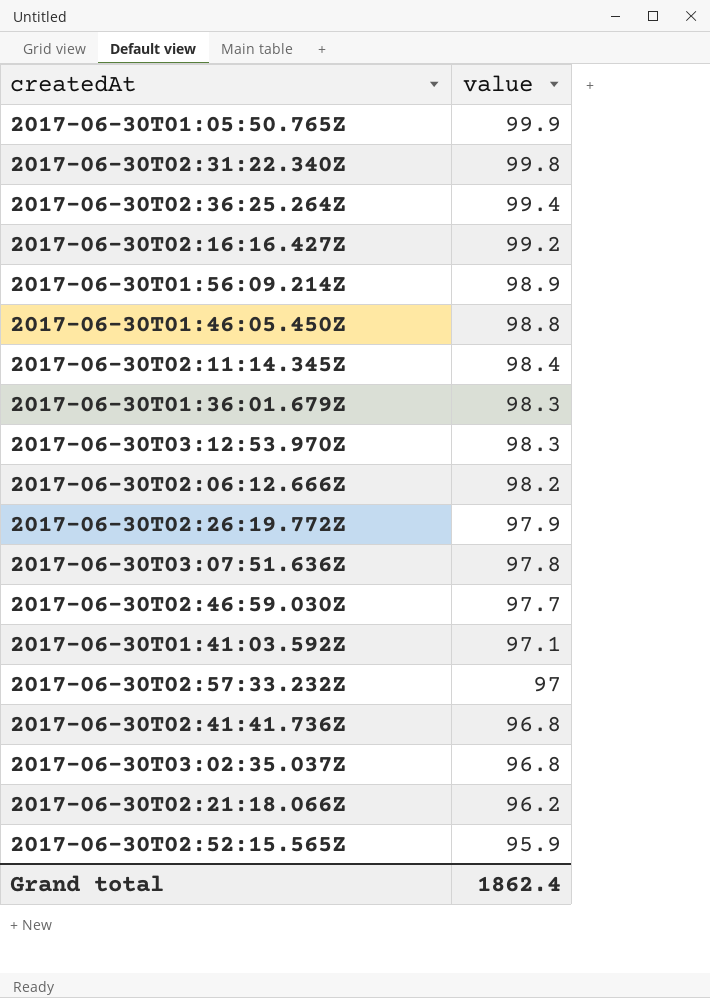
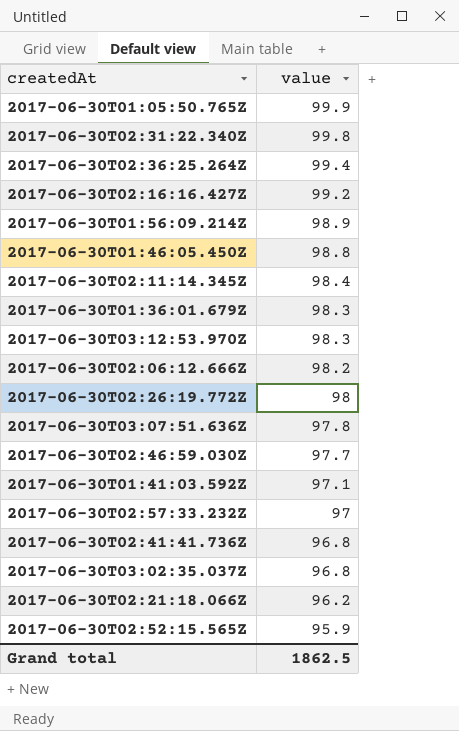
2017-06-30T02:26:19.772Z | value: 97.9 -> 98
Grand total | value: 1862.4 -> 1862.5

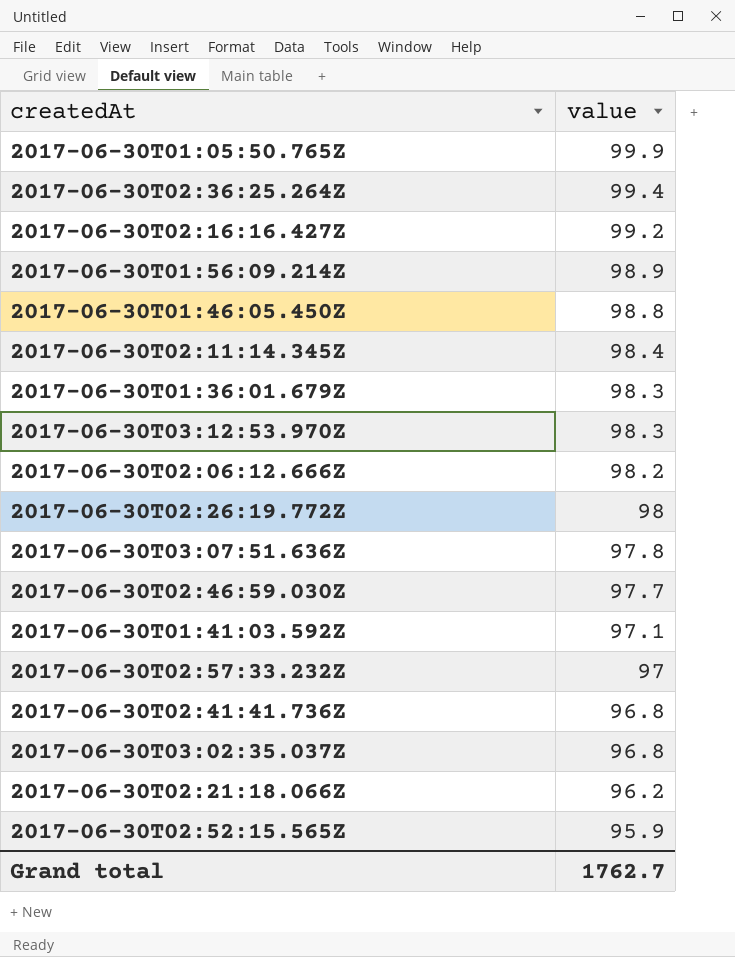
row 2017-06-30T02:31:22.340Z: 99.8 -> none
Grand total | value: 1862.5 -> 1762.7

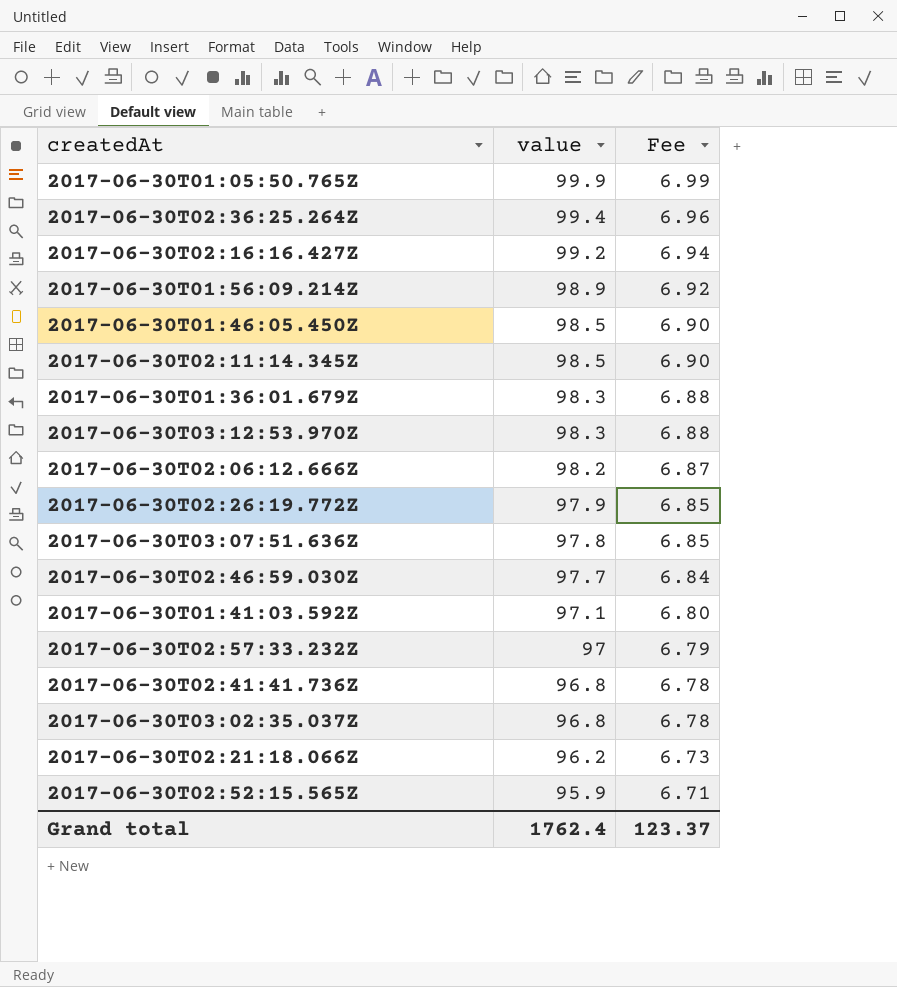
column Fee | formula: none -> [value] * 0.07
2017-06-30T01:46:05.450Z | value: 98.8 -> 98.5
2017-06-30T02:11:14.345Z | value: 98.4 -> 98.5
2017-06-30T02:26:19.772Z | value: 98 -> 97.9
Grand total | value: 1762.7 -> 1762.4

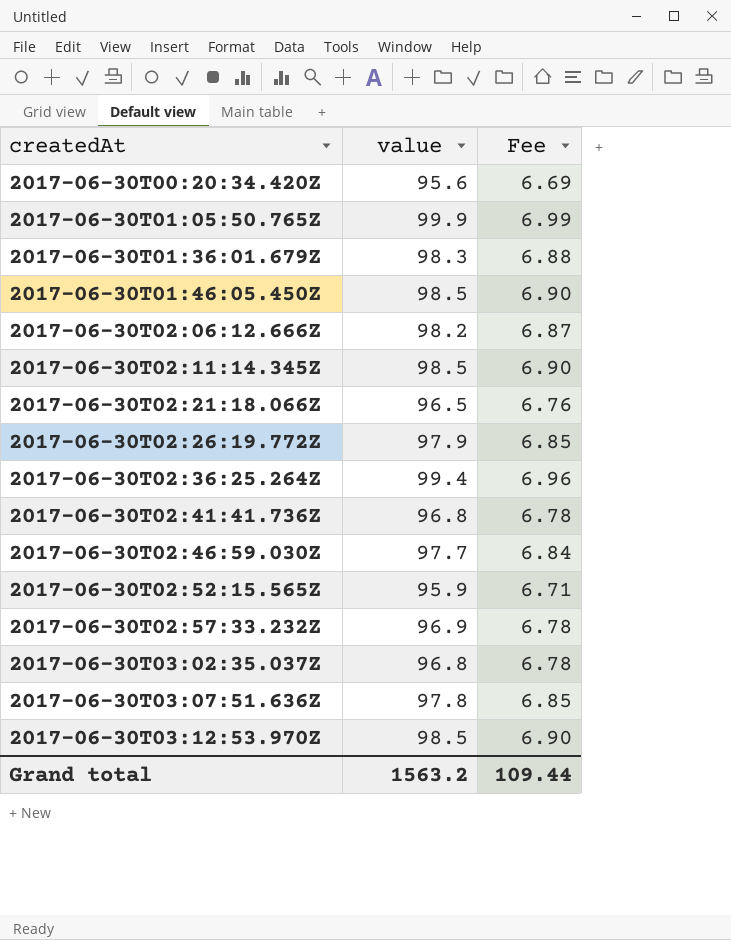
row order: value descending -> createdAt ascending
row 2017-06-30T02:16:16.427Z: 99.2 | 6.94 -> none
row 2017-06-30T01:56:09.214Z: 98.9 | 6.92 -> none
row 2017-06-30T01:41:03.592Z: 97.1 | 6.80 -> none
row 2017-06-30T00:20:34.420Z: none -> 95.6 | 6.69
2017-06-30T02:21:18.066Z | value: 96.2 -> 96.5
2017-06-30T02:21:18.066Z | Fee: 6.73 -> 6.76
2017-06-30T02:57:33.232Z | value: 97 -> 96.9
2017-06-30T02:57:33.232Z | Fee: 6.79 -> 6.78
2017-06-30T03:12:53.970Z | value: 98.3 -> 98.5
2017-06-30T03:12:53.970Z | Fee: 6.88 -> 6.90
Grand total | value: 1762.4 -> 1563.2
Grand total | Fee: 123.37 -> 109.44

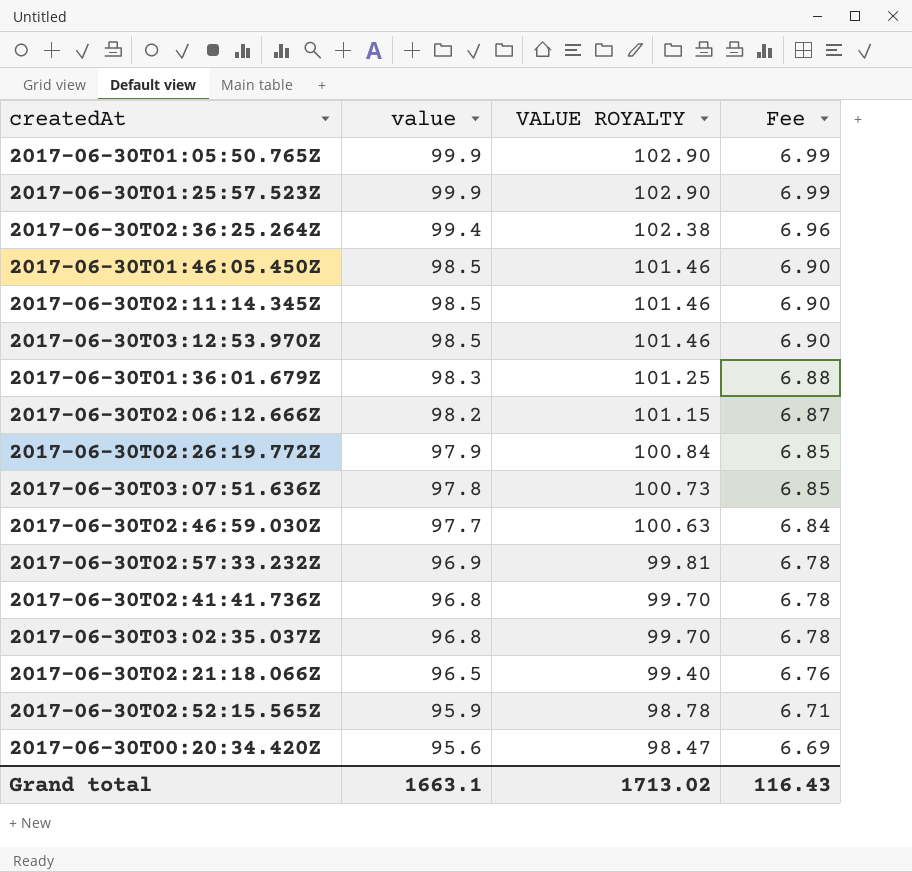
row order: createdAt ascending -> value descending
column VALUE ROYALTY | formula: none -> [value] * 1.03
row 2017-06-30T01:25:57.523Z: none -> 99.9 | 102.90 | 6.99
Grand total | value: 1563.2 -> 1663.1
Grand total | Fee: 109.44 -> 116.43

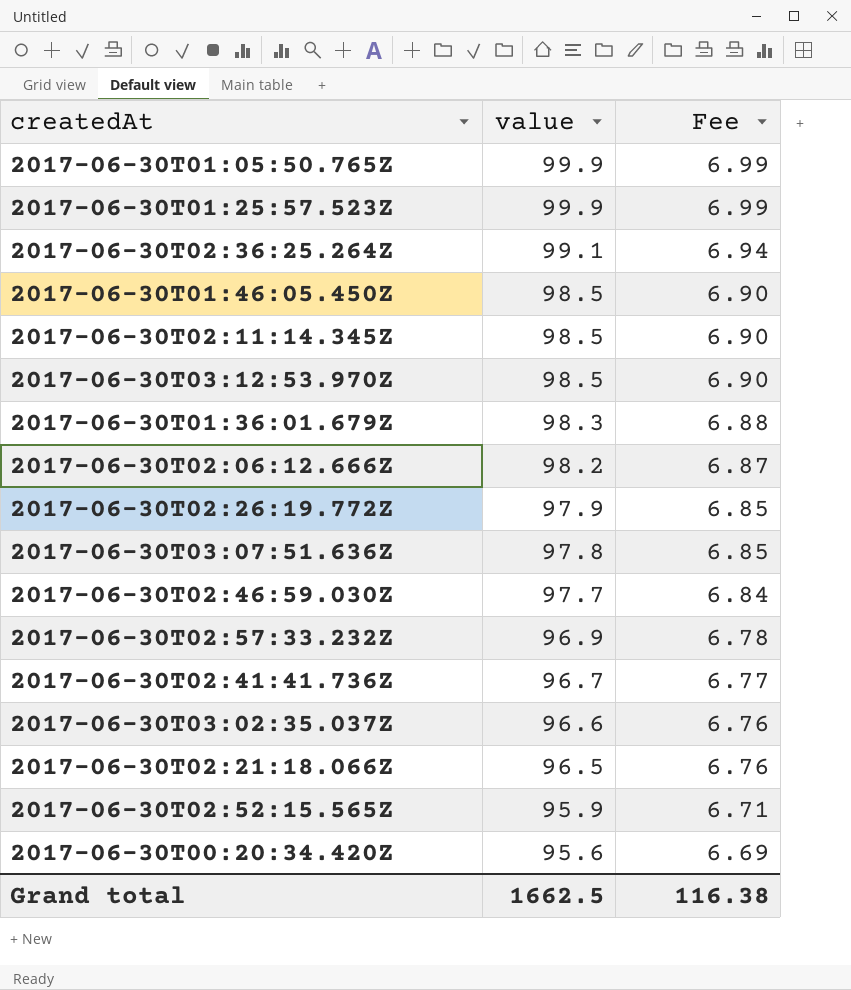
column VALUE ROYALTY | formula: [value] * 1.03 -> none
2017-06-30T02:36:25.264Z | value: 99.4 -> 99.1
2017-06-30T02:36:25.264Z | Fee: 6.96 -> 6.94
2017-06-30T02:41:41.736Z | value: 96.8 -> 96.7
2017-06-30T02:41:41.736Z | Fee: 6.78 -> 6.77
2017-06-30T03:02:35.037Z | value: 96.8 -> 96.6
2017-06-30T03:02:35.037Z | Fee: 6.78 -> 6.76
Grand total | value: 1663.1 -> 1662.5
Grand total | Fee: 116.43 -> 116.38

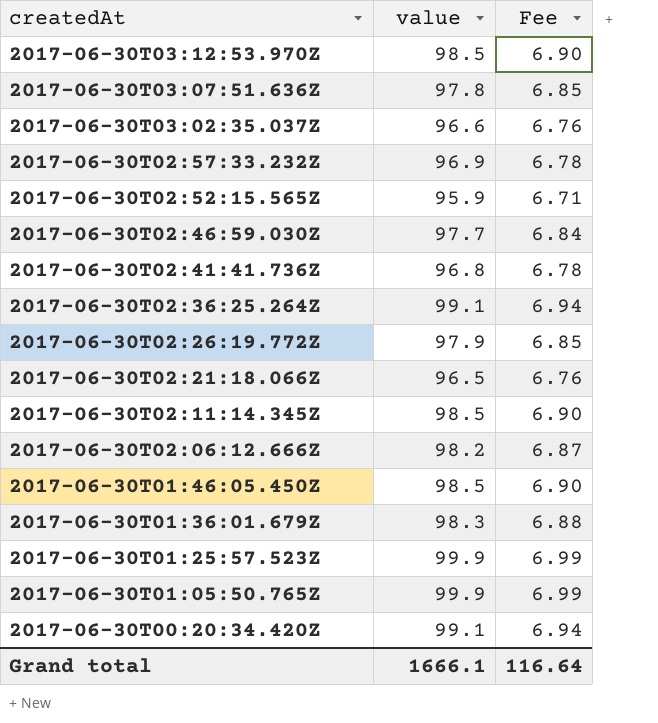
row order: value descending -> createdAt descending
2017-06-30T02:41:41.736Z | value: 96.7 -> 96.8
2017-06-30T02:41:41.736Z | Fee: 6.77 -> 6.78
2017-06-30T00:20:34.420Z | value: 95.6 -> 99.1
2017-06-30T00:20:34.420Z | Fee: 6.69 -> 6.94
Grand total | value: 1662.5 -> 1666.1
Grand total | Fee: 116.38 -> 116.64

